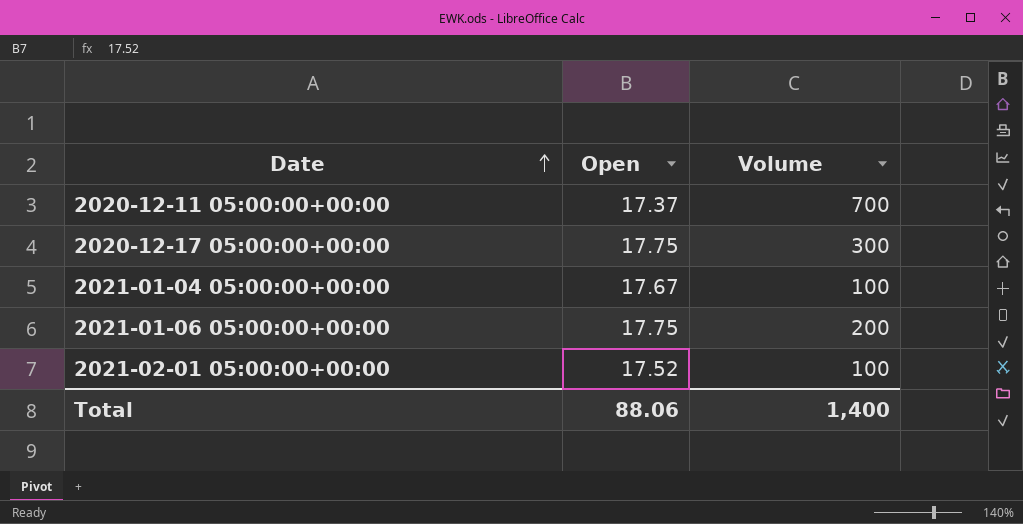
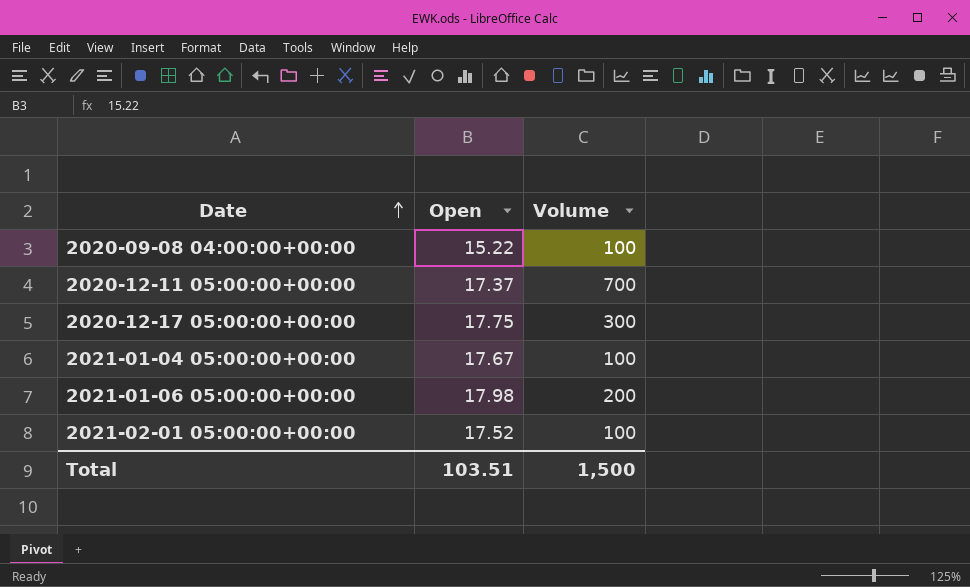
row 2020-09-08 04:00:00+00:00: none -> 15.22 | 100
2021-01-06 05:00:00+00:00 | Open: 17.75 -> 17.98
Total | Open: 88.06 -> 103.51
Total | Volume: 1,400 -> 1,500

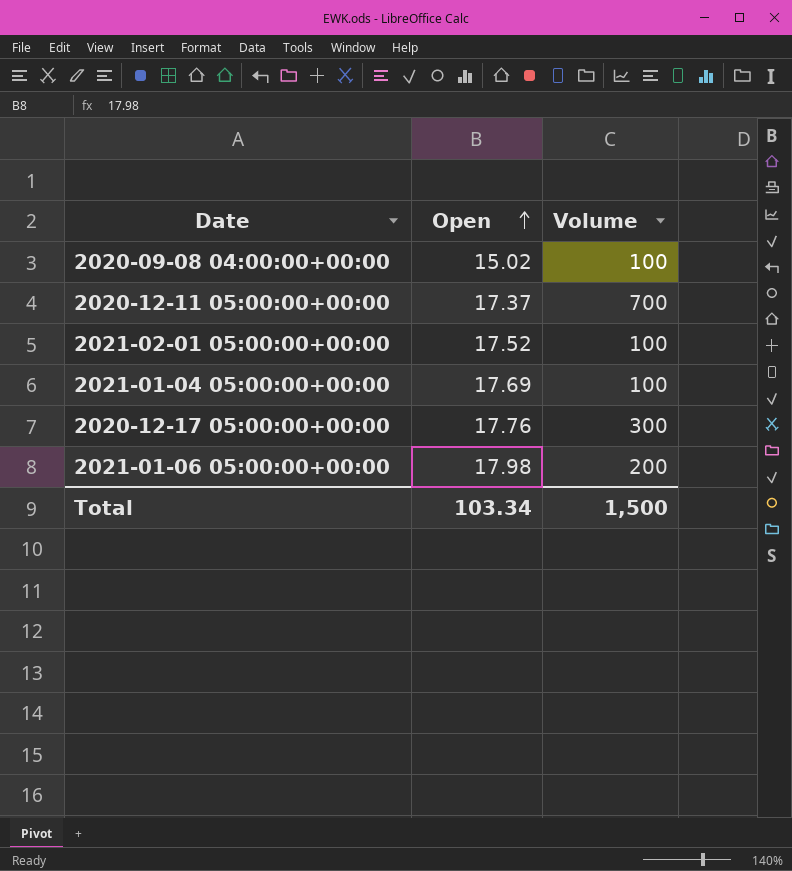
row order: Date ascending -> Open ascending
2020-09-08 04:00:00+00:00 | Open: 15.22 -> 15.02
2021-01-04 05:00:00+00:00 | Open: 17.67 -> 17.69
2020-12-17 05:00:00+00:00 | Open: 17.75 -> 17.76
Total | Open: 103.51 -> 103.34

